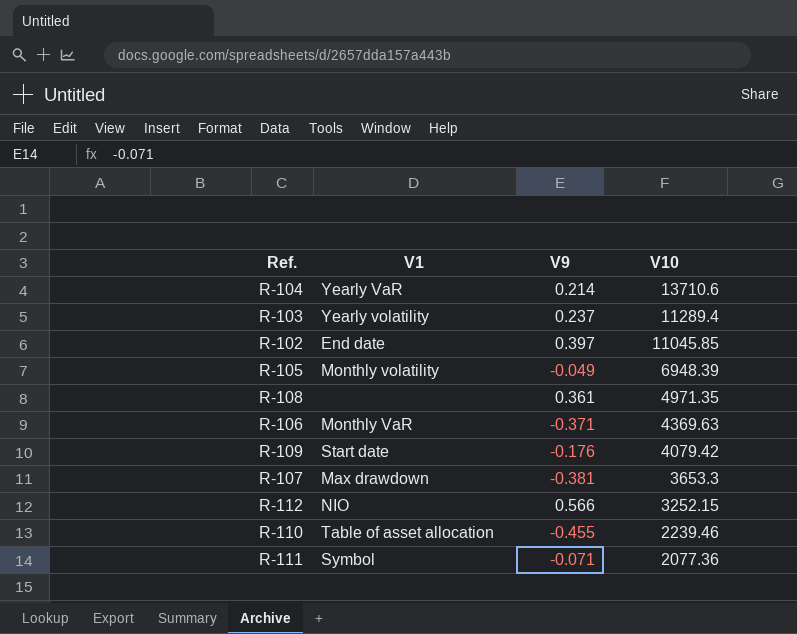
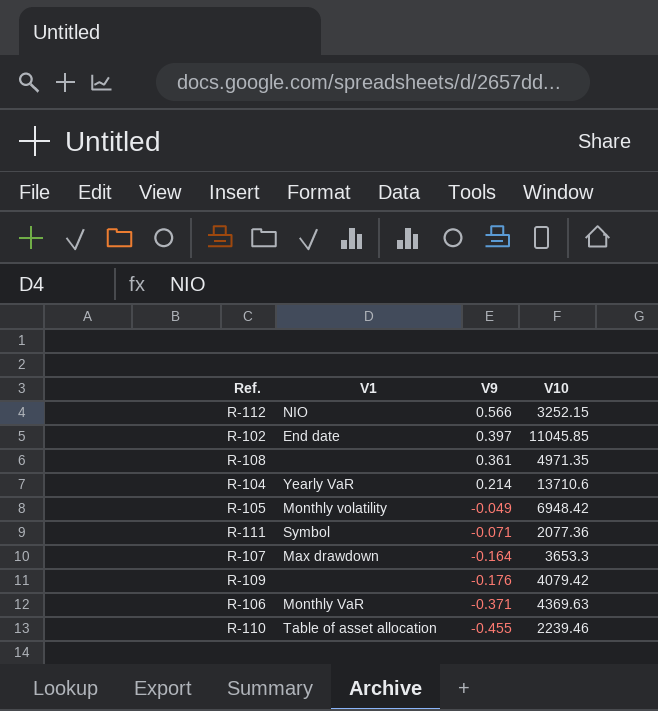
row order: V10 descending -> V9 descending
row R-103: Yearly volatility | 0.237 | 11289.4 -> none
R-105 | V10: 6948.39 -> 6948.42
R-107 | V9: -0.381 -> -0.164
R-109 | V1: Start date -> none

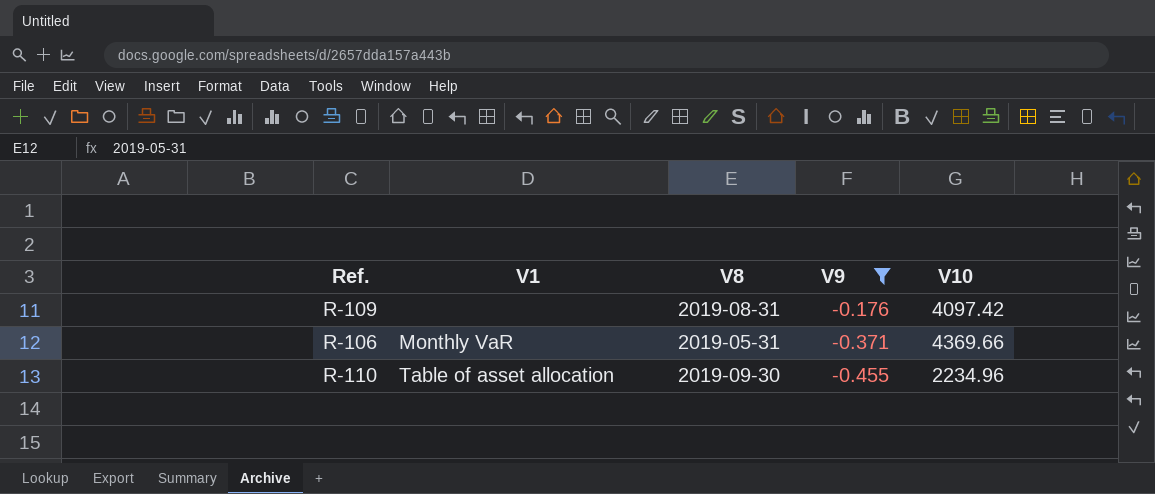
filter: none -> V9 <= -0.176
column V8 | position: none -> 3
R-109 | V10: 4079.42 -> 4097.42
R-106 | V10: 4369.63 -> 4369.66
R-110 | V10: 2239.46 -> 2234.96

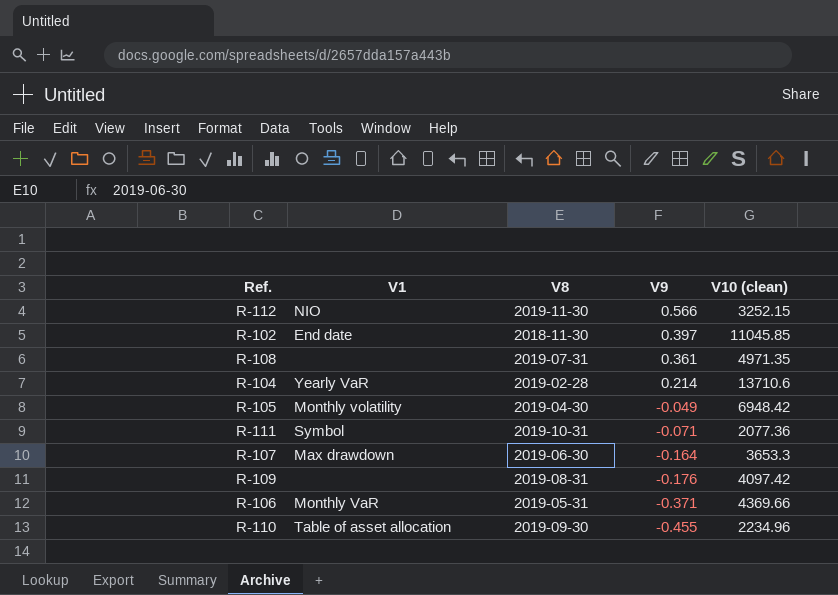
filter: V9 <= -0.176 -> none
column name: V10 -> V10 (clean)

